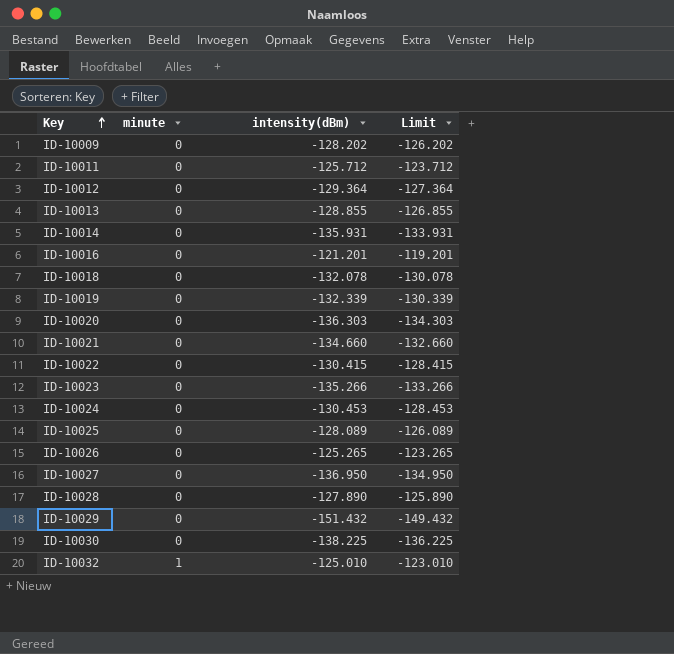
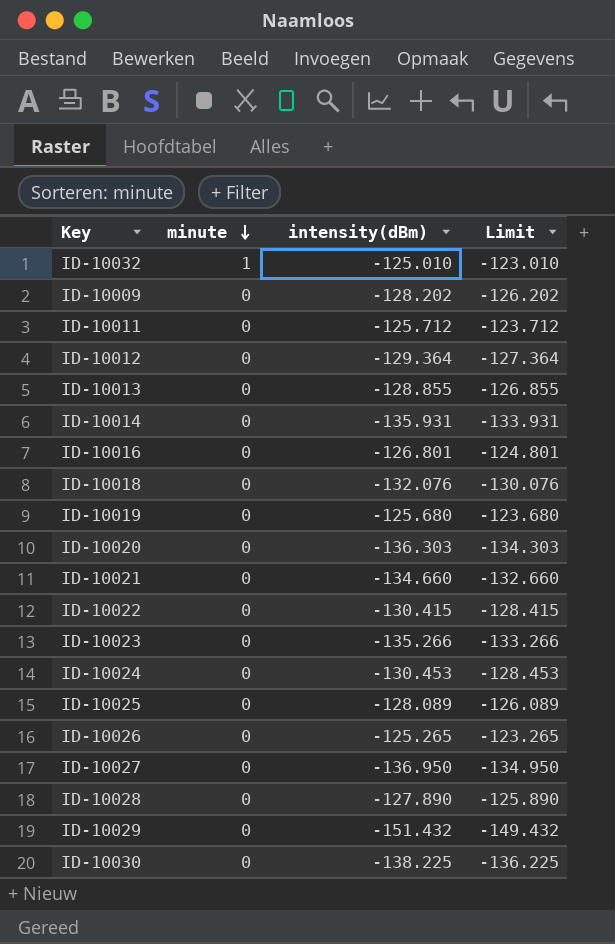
row order: Key ascending -> minute descending
ID-10016 | intensity(dBm): -121.201 -> -126.801
ID-10016 | Limit: -119.201 -> -124.801
ID-10018 | intensity(dBm): -132.078 -> -132.076
ID-10018 | Limit: -130.078 -> -130.076
ID-10019 | intensity(dBm): -132.339 -> -125.680
ID-10019 | Limit: -130.339 -> -123.680

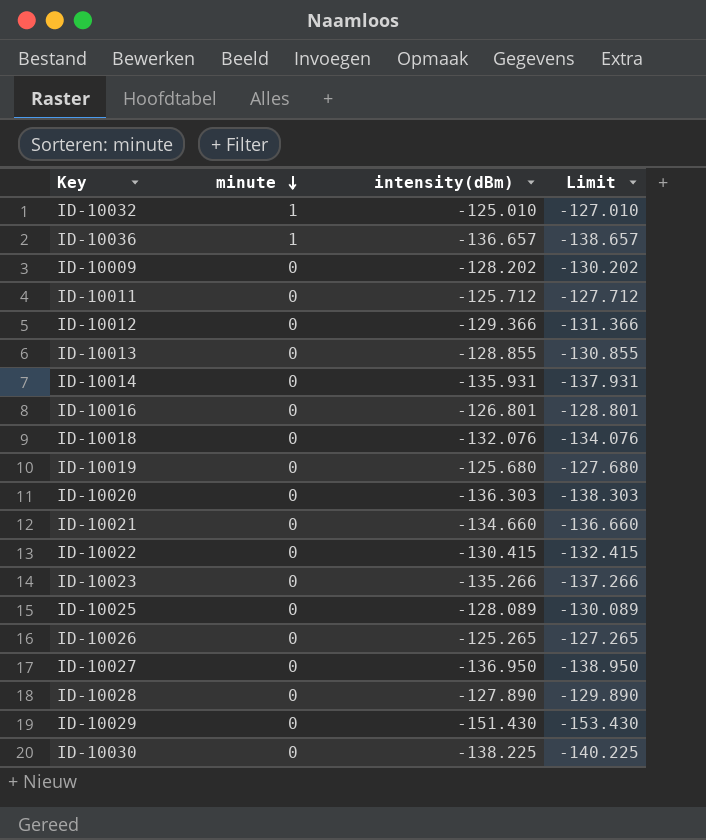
column Limit | formula: [intensity(dBm)] + 2 -> [intensity(dBm)] - 2
row ID-10024: 0 | -130.453 | -128.453 -> none
row ID-10036: none -> 1 | -136.657 | -138.657
ID-10012 | intensity(dBm): -129.364 -> -129.366
ID-10029 | intensity(dBm): -151.432 -> -151.430

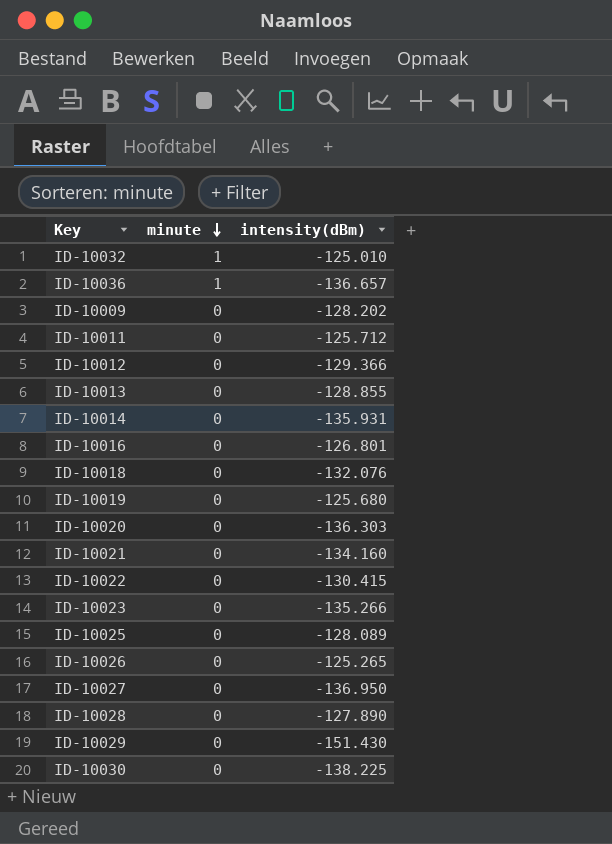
column Limit | formula: [intensity(dBm)] - 2 -> none
ID-10021 | intensity(dBm): -134.660 -> -134.160

